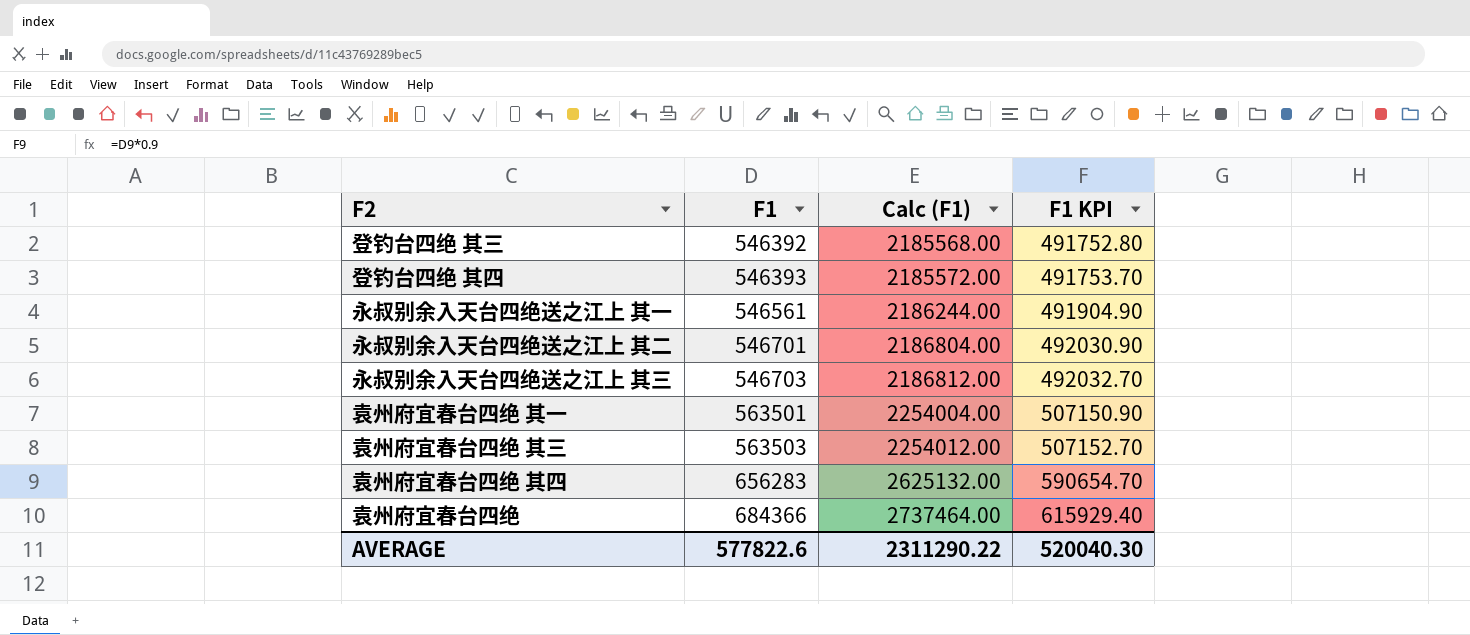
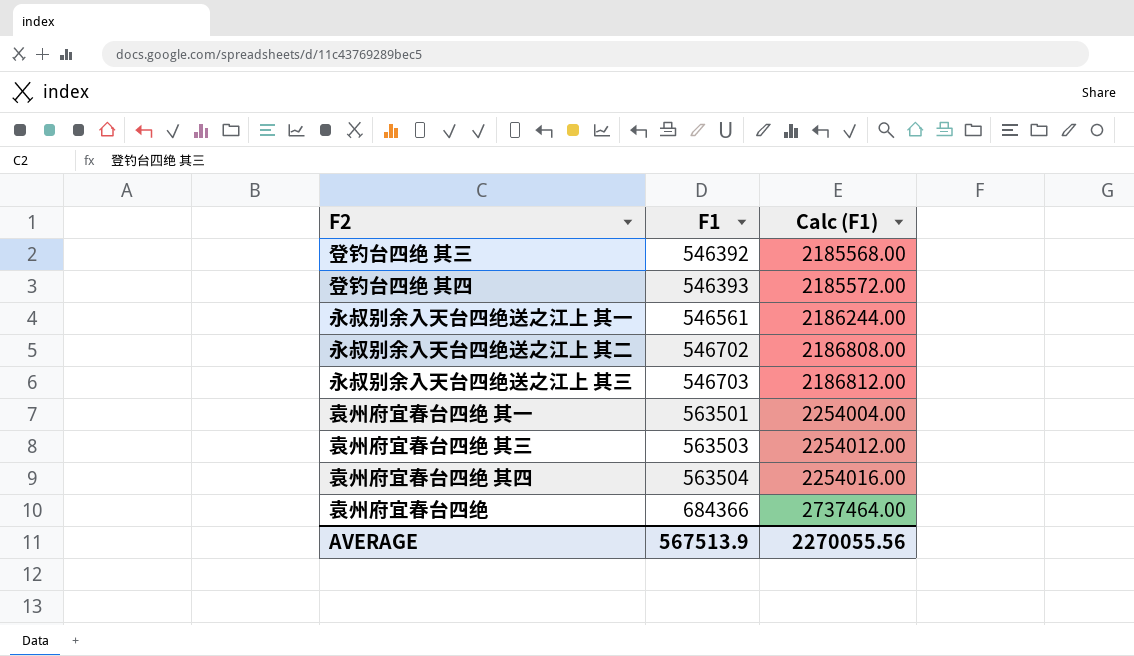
column F1 KPI | formula: [F1] * 0.9 -> none
永叔别余入天台四绝送之江上 其二 | F1: 546701 -> 546702
永叔别余入天台四绝送之江上 其二 | Calc (F1): 2186804.00 -> 2186808.00
袁州府宜春台四绝 其四 | F1: 656283 -> 563504
袁州府宜春台四绝 其四 | Calc (F1): 2625132.00 -> 2254016.00
AVERAGE | F1: 577822.6 -> 567513.9
AVERAGE | Calc (F1): 2311290.22 -> 2270055.56

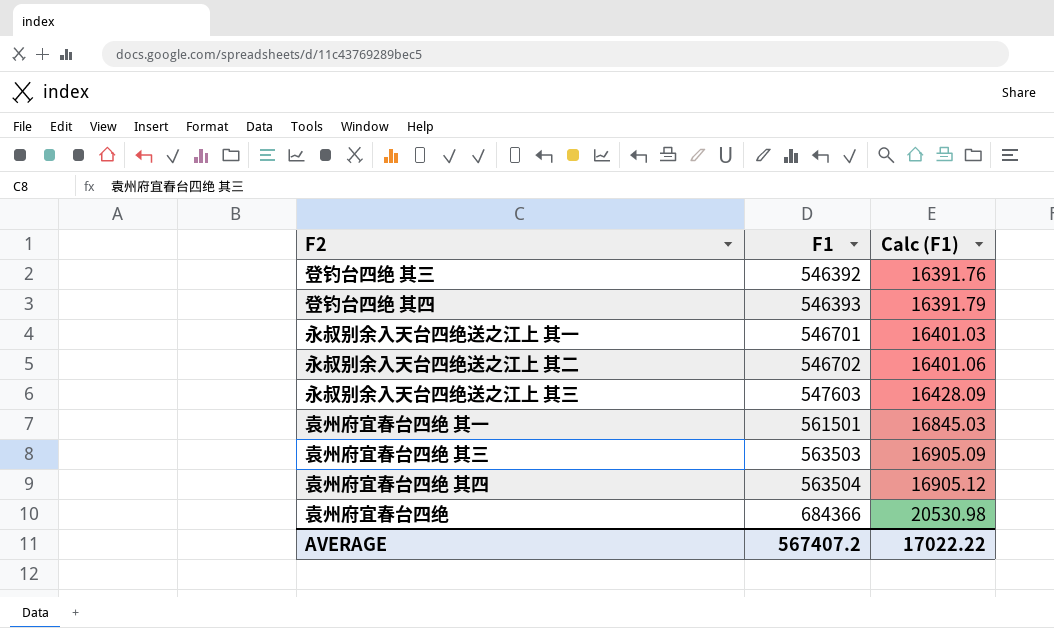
column Calc (F1) | formula: [F1] * 4 -> [F1] * 0.03
永叔别余入天台四绝送之江上 其一 | F1: 546561 -> 546701
永叔别余入天台四绝送之江上 其三 | F1: 546703 -> 547603
袁州府宜春台四绝 其一 | F1: 563501 -> 561501
AVERAGE | F1: 567513.9 -> 567407.2
AVERAGE | Calc (F1): 2270055.56 -> 17022.22

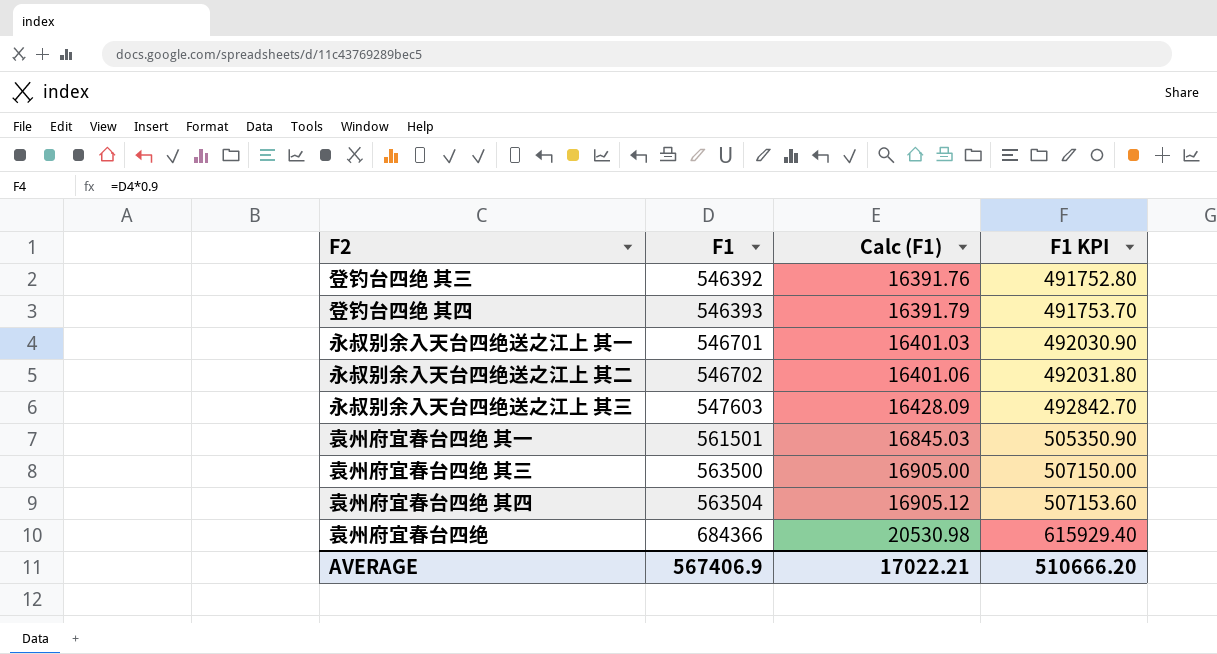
column F1 KPI | formula: none -> [F1] * 0.9
袁州府宜春台四绝 其三 | F1: 563503 -> 563500
袁州府宜春台四绝 其三 | Calc (F1): 16905.09 -> 16905.00
AVERAGE | F1: 567407.2 -> 567406.9
AVERAGE | Calc (F1): 17022.22 -> 17022.21

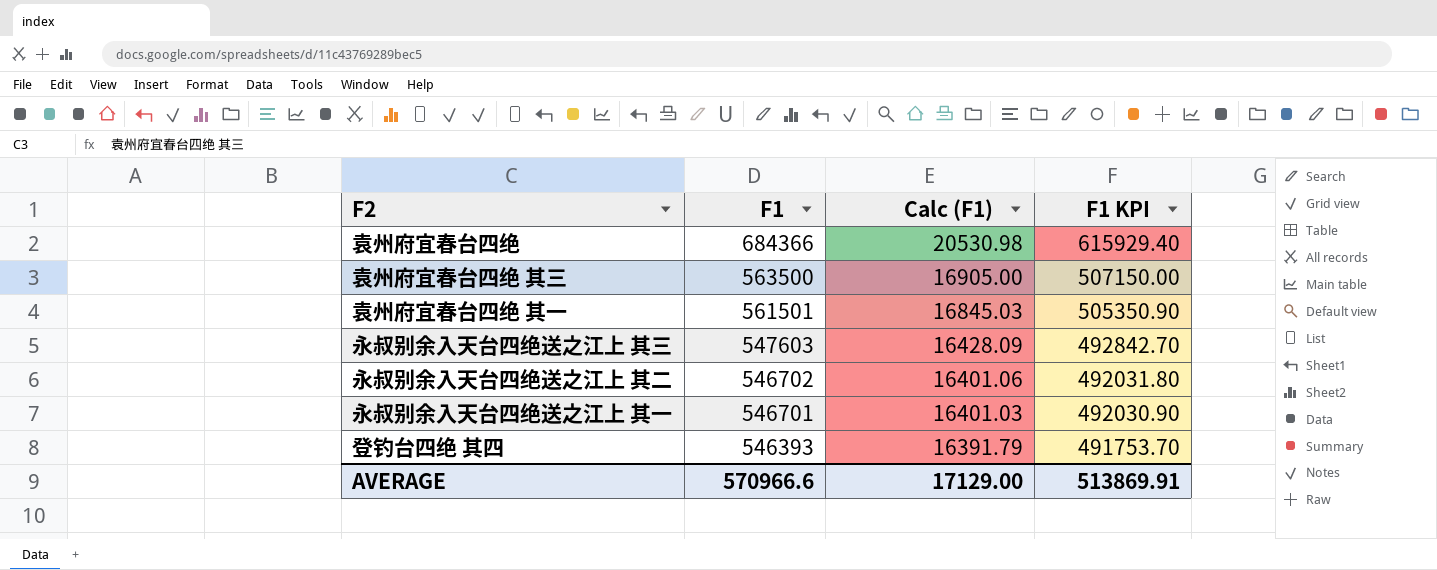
row order: F1 ascending -> F1 descending
row 登钓台四绝 其三: 546392 | 16391.76 | 491752.80 -> none
row 袁州府宜春台四绝 其四: 563504 | 16905.12 | 507153.60 -> none
AVERAGE | F1: 567406.9 -> 570966.6
AVERAGE | Calc (F1): 17022.21 -> 17129.00
AVERAGE | F1 KPI: 510666.20 -> 513869.91

